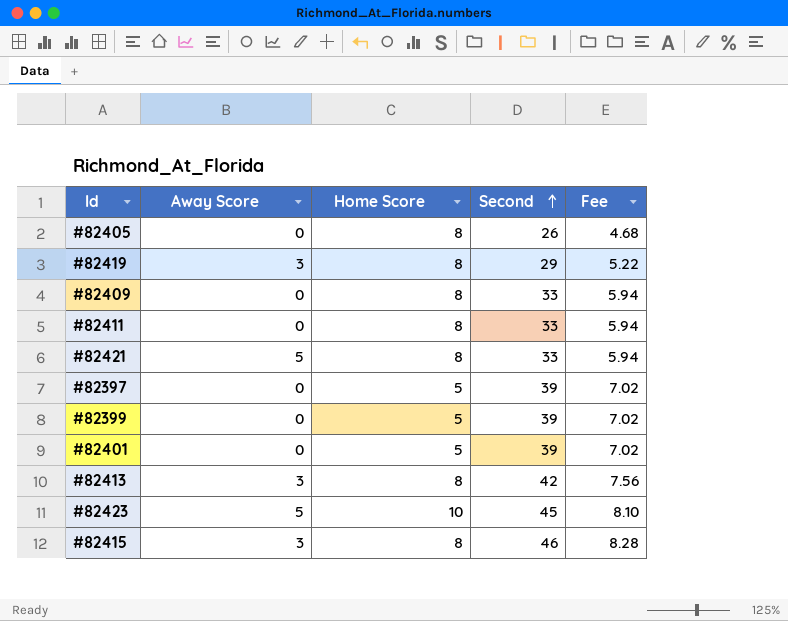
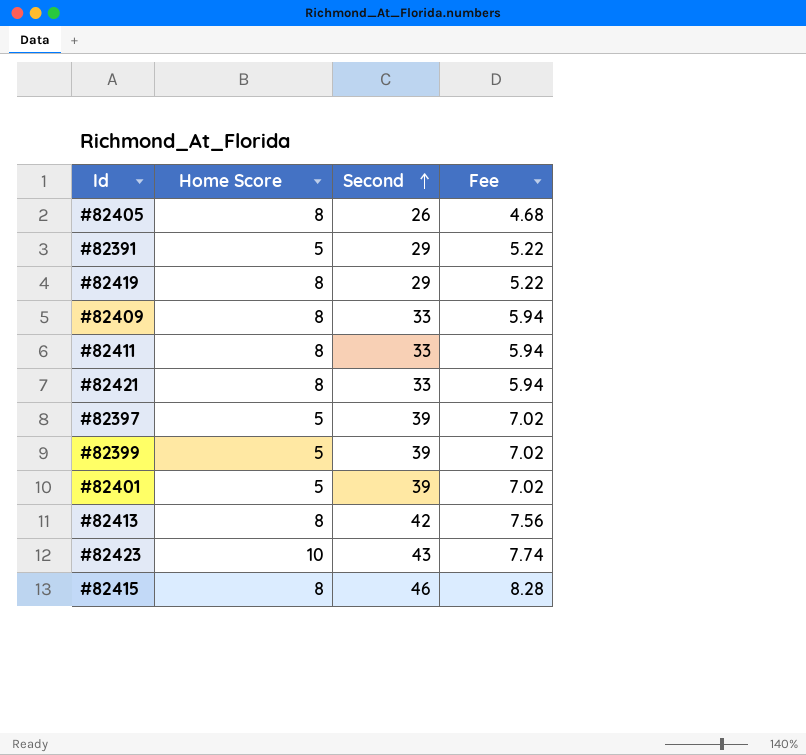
column Away Score | position: 2 -> none
row #82391: none -> 5 | 29 | 5.22
#82423 | Second: 45 -> 43
#82423 | Fee: 8.10 -> 7.74

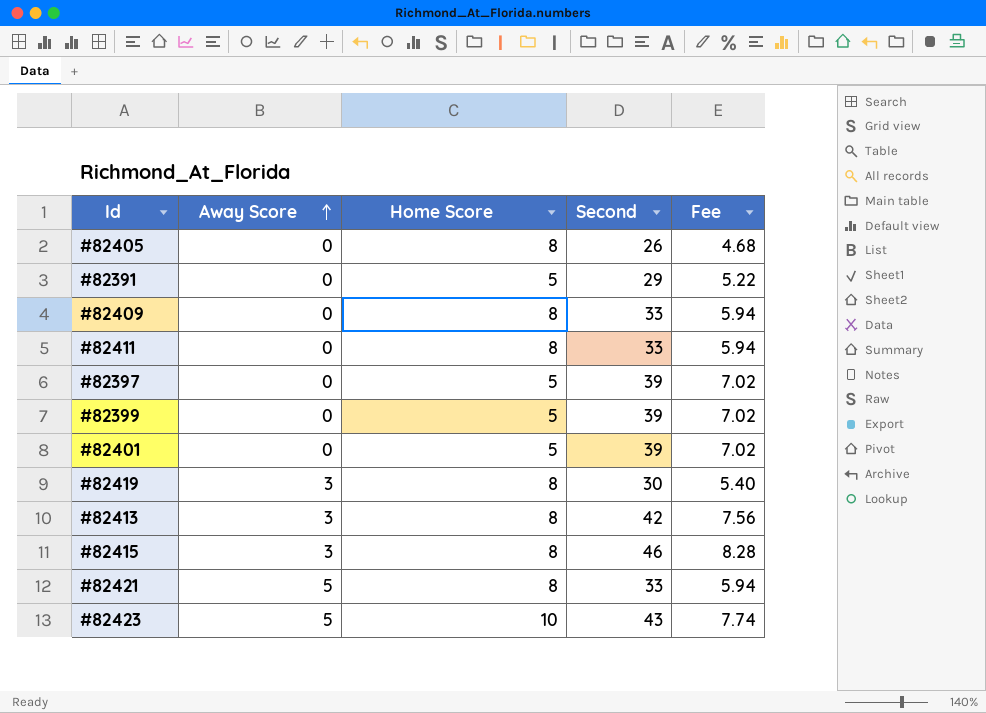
row order: Second ascending -> Away Score ascending
column Away Score | position: none -> 2
#82419 | Second: 29 -> 30
#82419 | Fee: 5.22 -> 5.40

